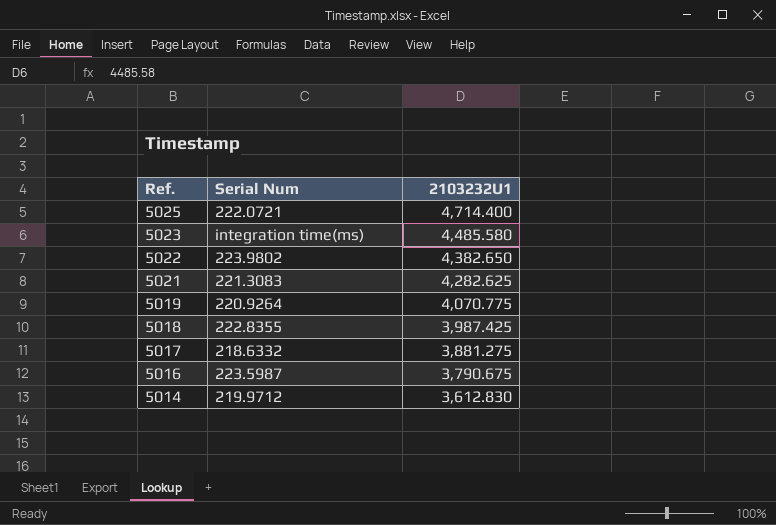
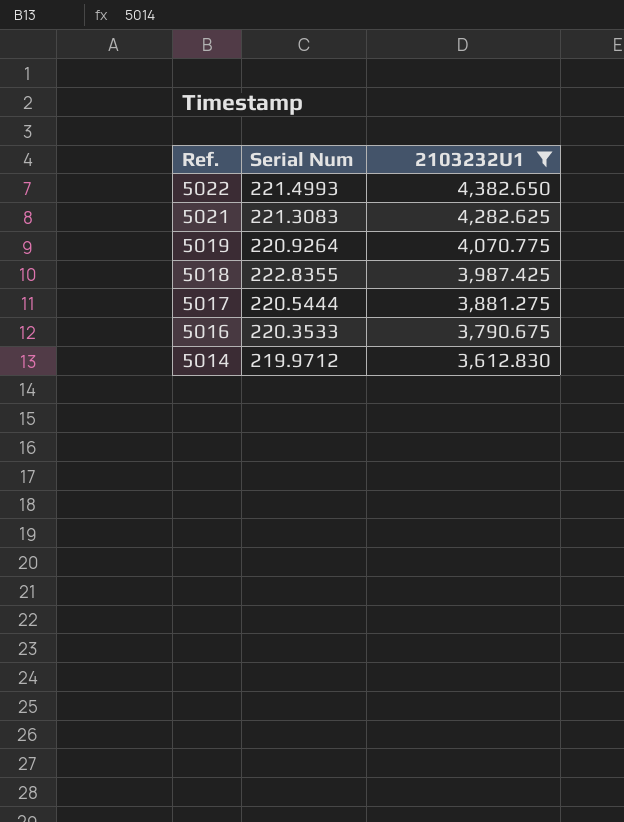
filter: none -> 2103232U1 <= 4,382.650
5022 | Serial Num: 223.9802 -> 221.4993
5017 | Serial Num: 218.6332 -> 220.5444
5016 | Serial Num: 223.5987 -> 220.3533

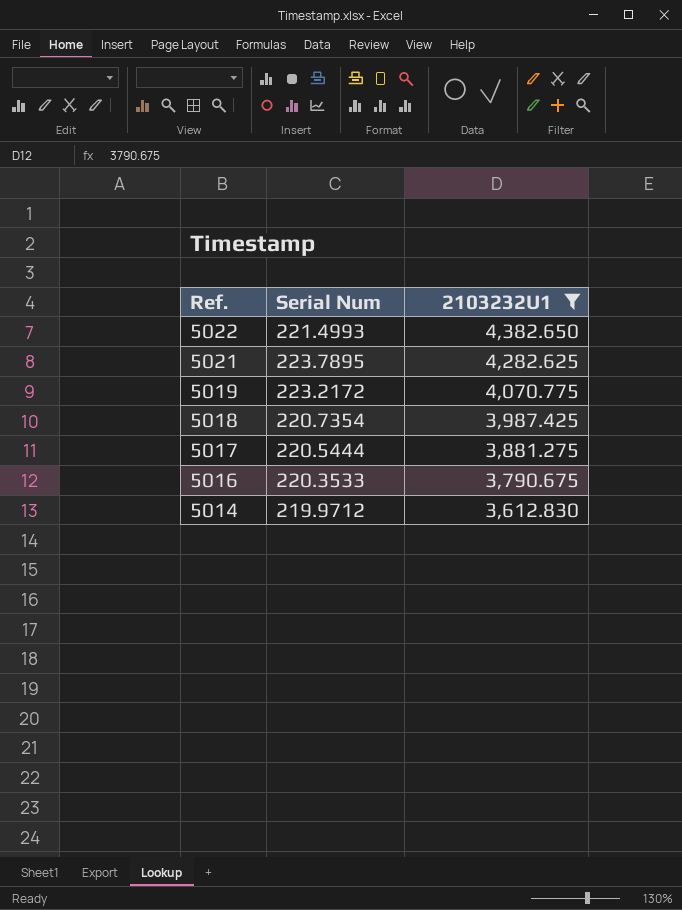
5021 | Serial Num: 221.3083 -> 223.7895
5019 | Serial Num: 220.9264 -> 223.2172
5018 | Serial Num: 222.8355 -> 220.7354

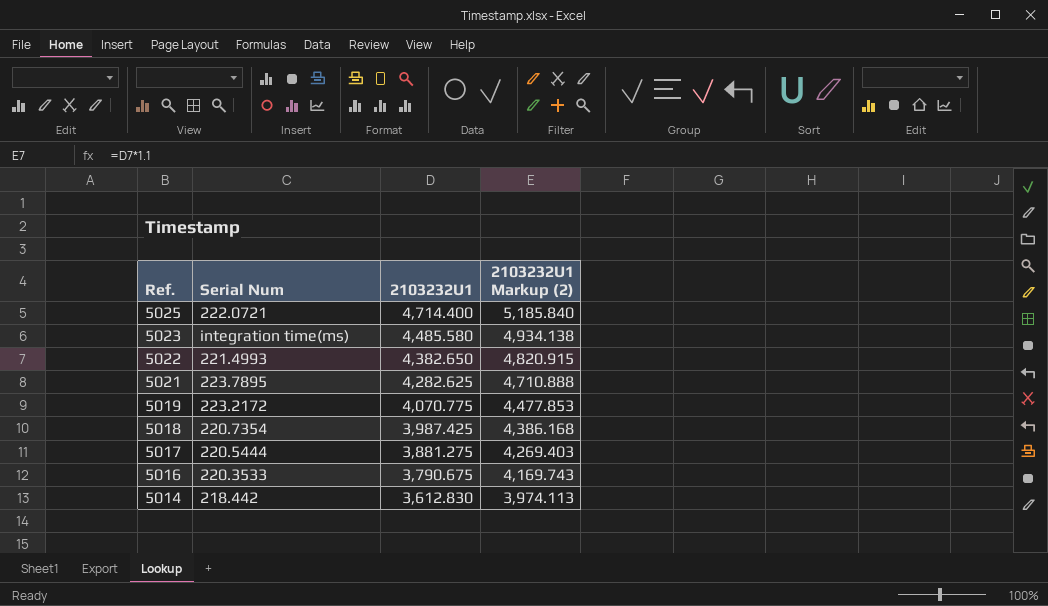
filter: 2103232U1 <= 4,382.650 -> none
column 2103232U1 Markup (2) | formula: none -> [2103232U1] * 1.1
5014 | Serial Num: 219.9712 -> 218.442

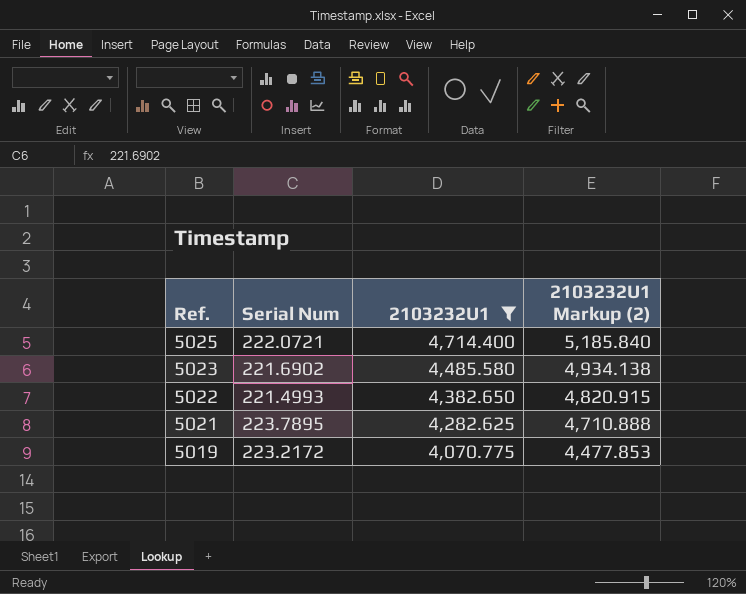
filter: none -> 2103232U1 >= 4,070.775
5023 | Serial Num: integration time(ms) -> 221.6902

